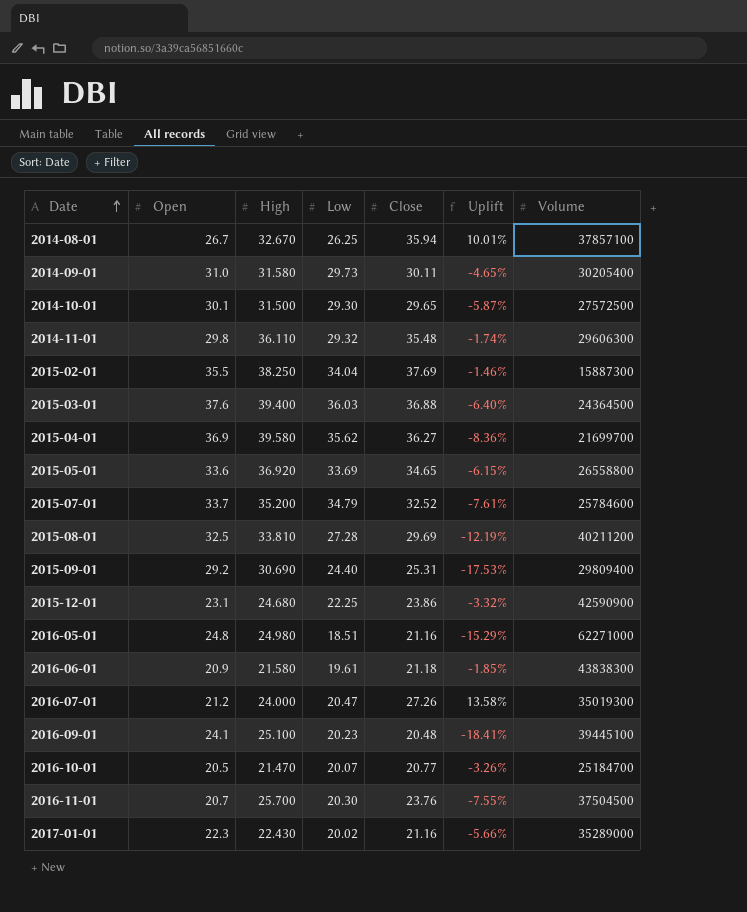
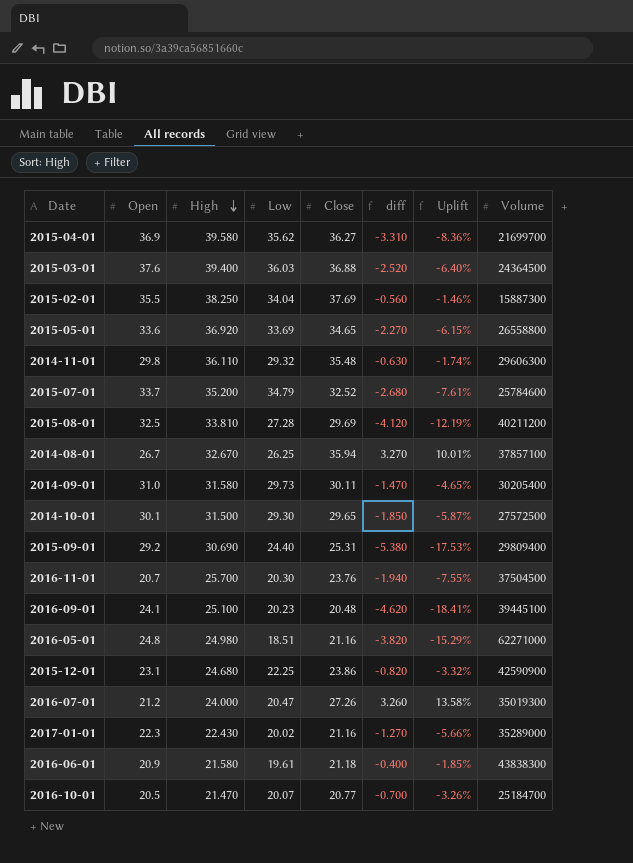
row order: Date ascending -> High descending
column diff | formula: none -> [Close] - [High]

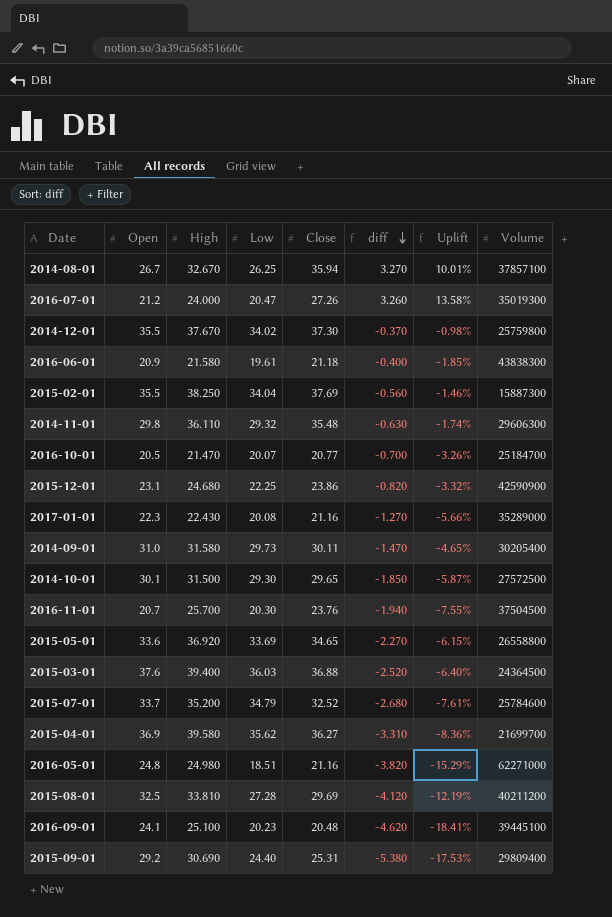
row order: High descending -> diff descending
row 2014-12-01: none -> 35.5 | 37.670 | 34.02 | 37.30 | -0.370 | -0.98% | 25759800
2017-01-01 | Low: 20.02 -> 20.08

